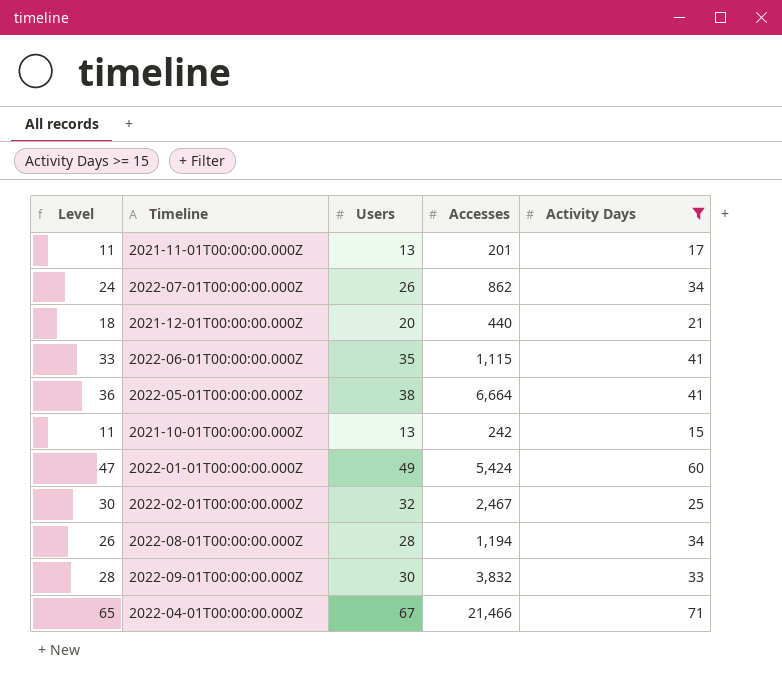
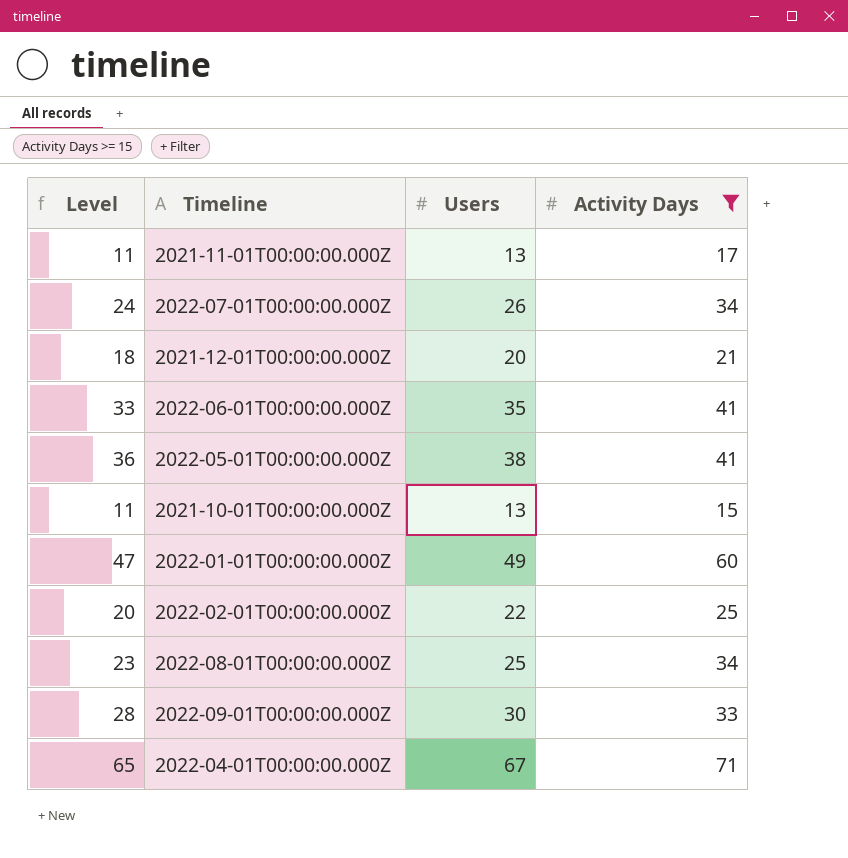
column Accesses | position: 4 -> none
2022-02-01T00:00:00.000Z | Level: 30 -> 20
2022-02-01T00:00:00.000Z | Users: 32 -> 22
2022-08-01T00:00:00.000Z | Level: 26 -> 23
2022-08-01T00:00:00.000Z | Users: 28 -> 25

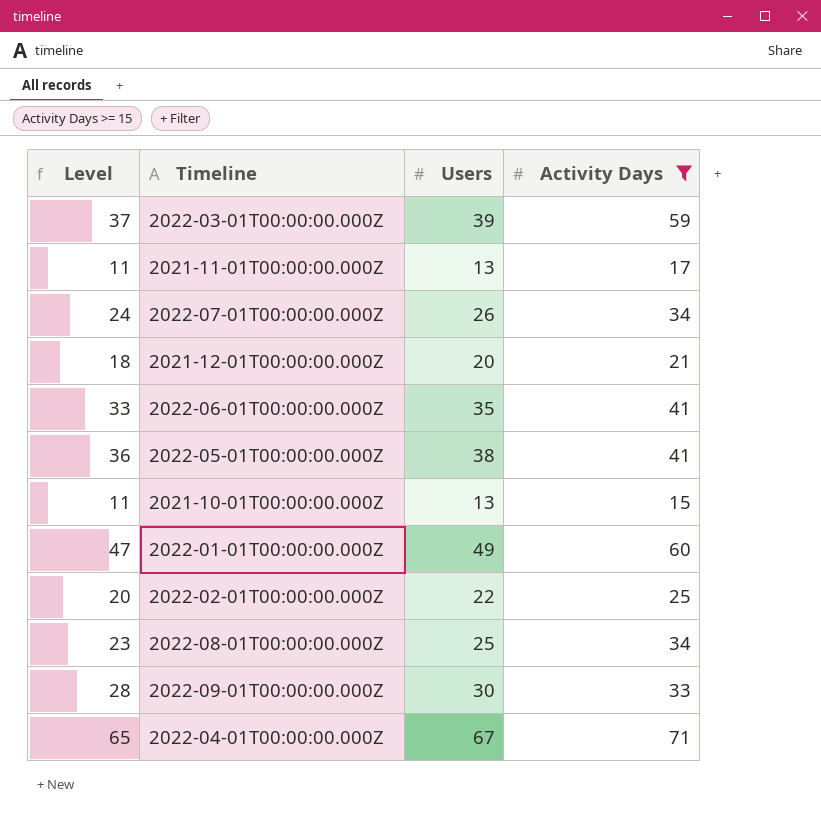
row 2022-03-01T00:00:00.000Z: none -> 37 | 39 | 59

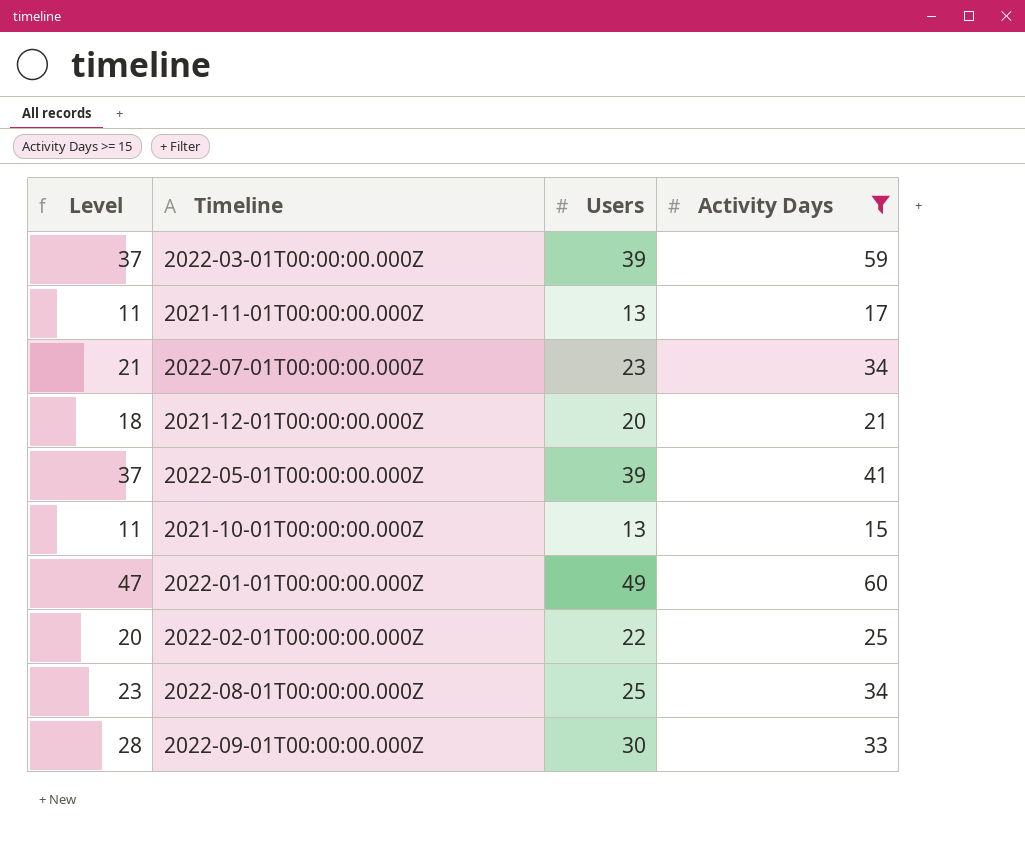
row 2022-06-01T00:00:00.000Z: 33 | 35 | 41 -> none
row 2022-04-01T00:00:00.000Z: 65 | 67 | 71 -> none
2022-07-01T00:00:00.000Z | Level: 24 -> 21
2022-07-01T00:00:00.000Z | Users: 26 -> 23
2022-05-01T00:00:00.000Z | Level: 36 -> 37
2022-05-01T00:00:00.000Z | Users: 38 -> 39

